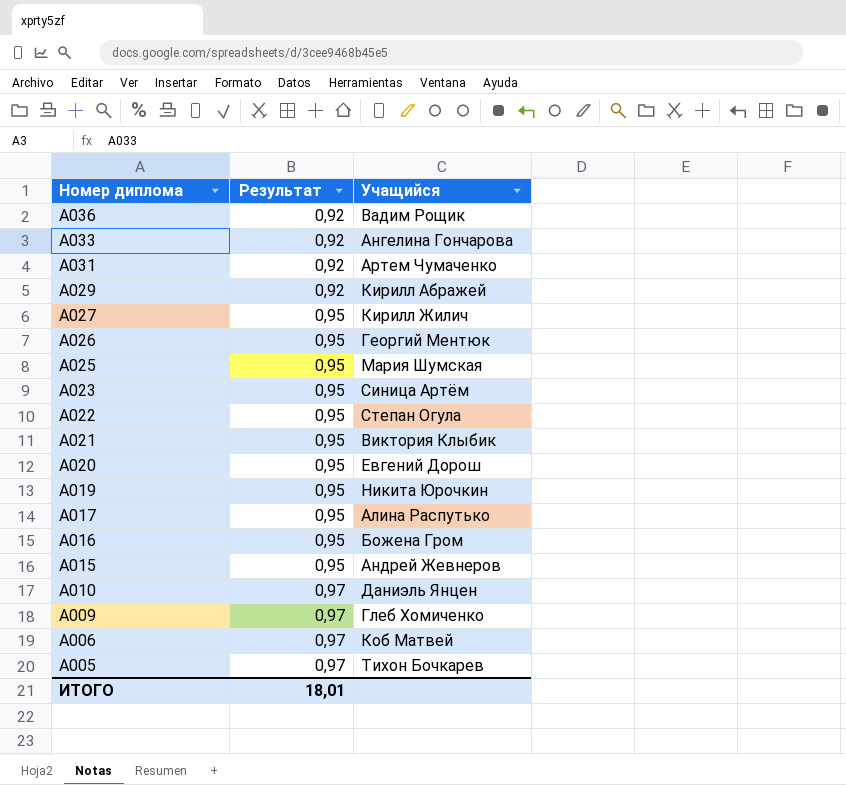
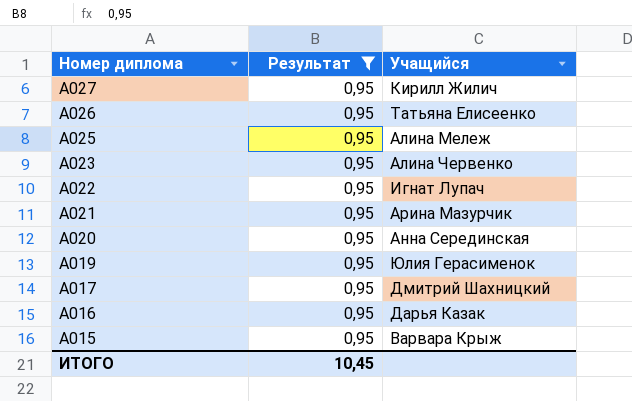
filter: none -> Результат = 0,95
A026 | Учащийся: Георгий Ментюк -> Татьяна Елисеенко
A025 | Учащийся: Мария Шумская -> Алина Мележ
A023 | Учащийся: Синица Артём -> Алина Червенко
A022 | Учащийся: Степан Огула -> Игнат Лупач
A021 | Учащийся: Виктория Клыбик -> Арина Мазурчик
A020 | Учащийся: Евгений Дорош -> Анна Серединская
A019 | Учащийся: Никита Юрочкин -> Юлия Герасименок
A017 | Учащийся: Алина Распутько -> Дмитрий Шахницкий
A016 | Учащийся: Божена Гром -> Дарья Казак
A015 | Учащийся: Андрей Жевнеров -> Варвара Крыж
ИТОГО | Результат: 18,01 -> 10,45

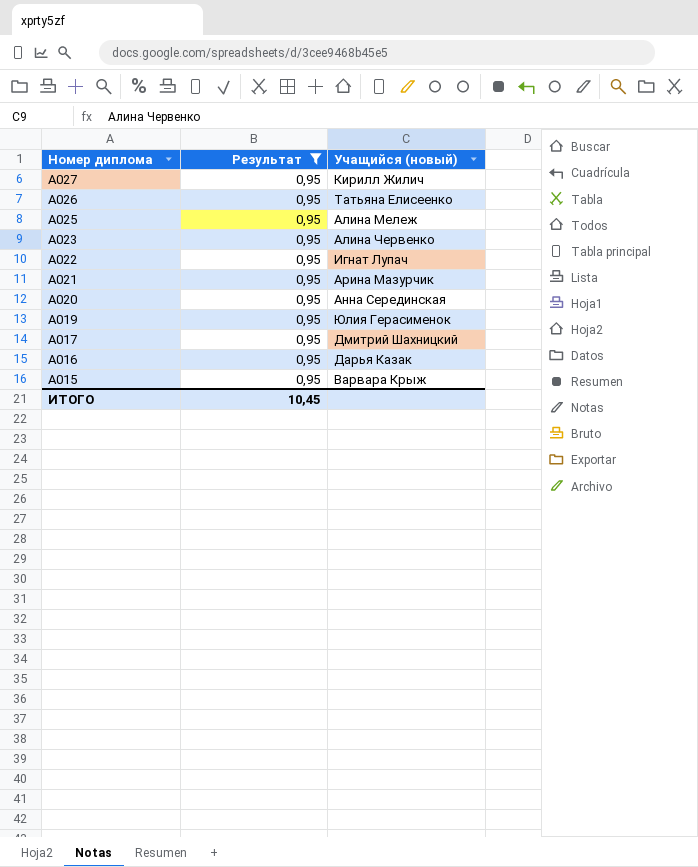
column name: Учащийся -> Учащийся (новый)

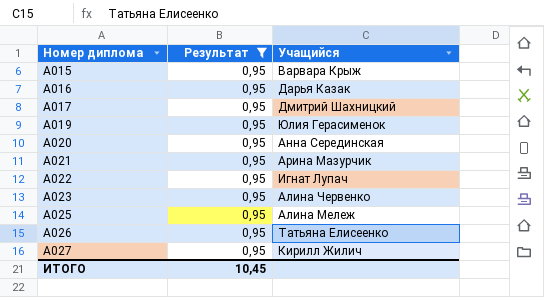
row order: Номер диплома descending -> Номер диплома ascending
column name: Учащийся (новый) -> Учащийся

